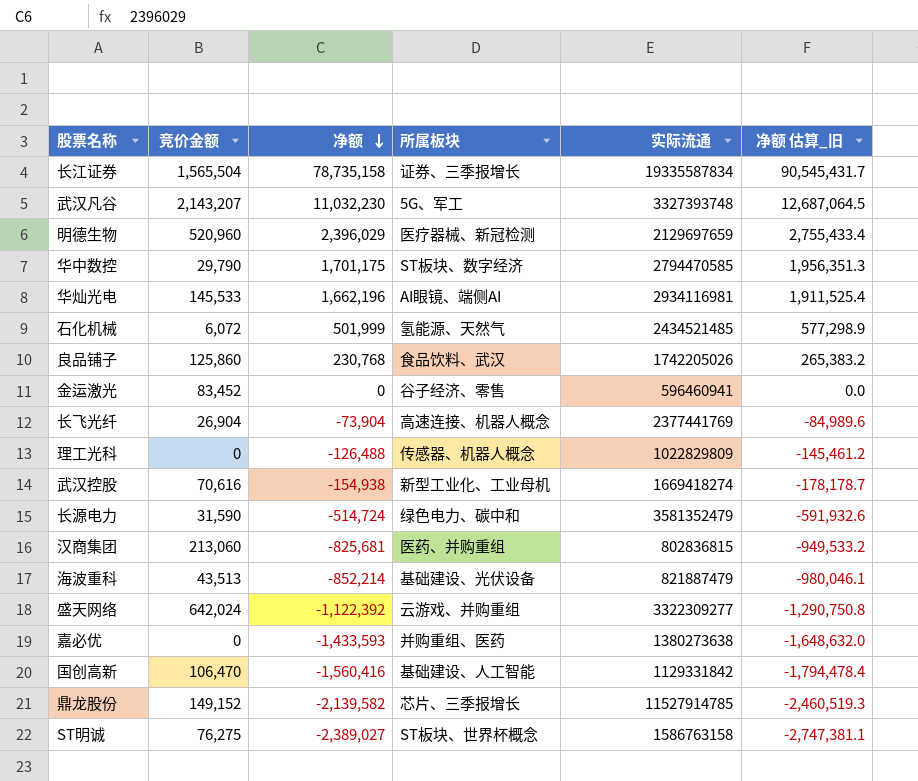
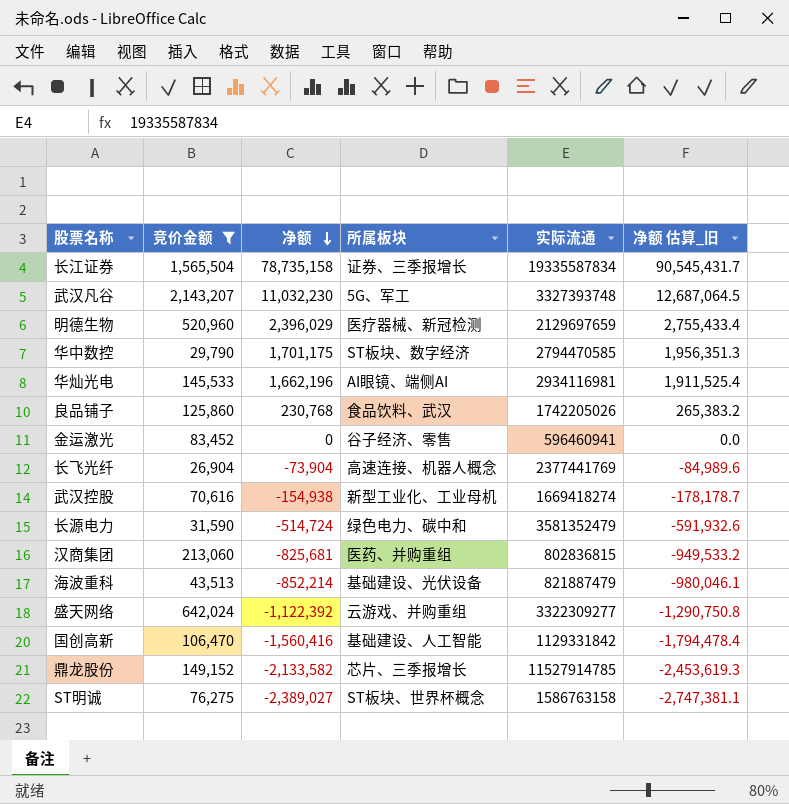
filter: none -> 竞价金额 >= 26,904
鼎龙股份 | 净额: -2,139,582 -> -2,133,582
鼎龙股份 | 净额 估算_旧: -2,460,519.3 -> -2,453,619.3

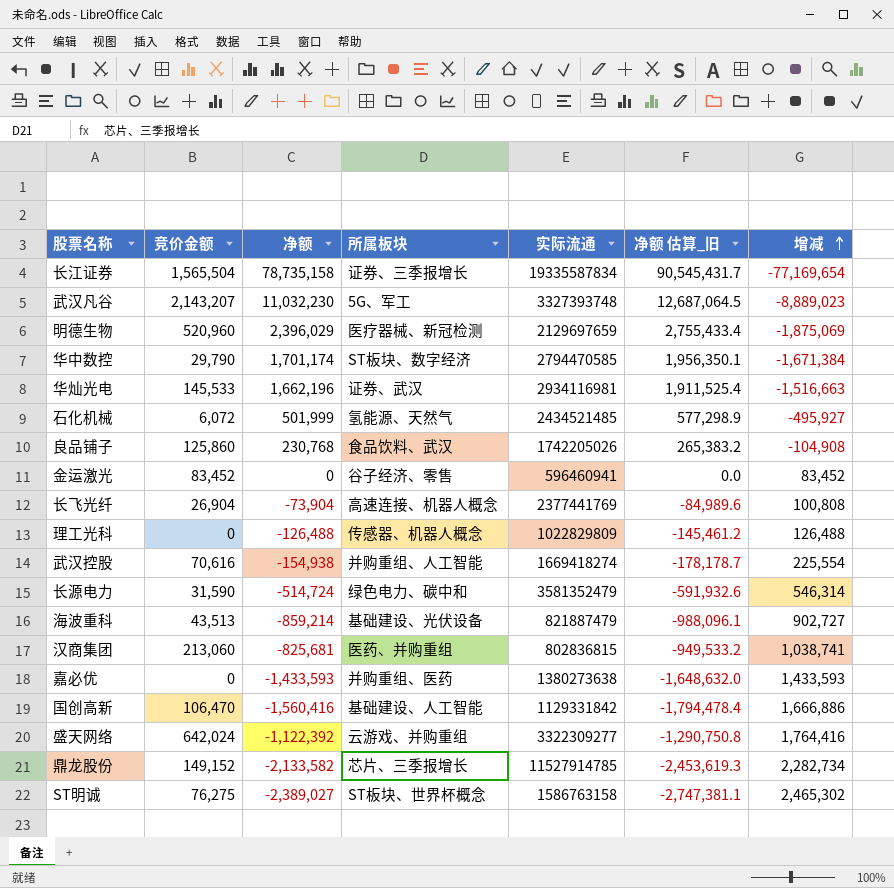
filter: 竞价金额 >= 26,904 -> none
row order: 净额 descending -> 增减 ascending
column 增减 | formula: none -> [竞价金额] - [净额]
华中数控 | 净额: 1,701,175 -> 1,701,174
华中数控 | 净额 估算_旧: 1,956,351.3 -> 1,956,350.1
华灿光电 | 所属板块: AI眼镜、端侧AI -> 证券、武汉
武汉控股 | 所属板块: 新型工业化、工业母机 -> 并购重组、人工智能
海波重科 | 净额: -852,214 -> -859,214
海波重科 | 净额 估算_旧: -980,046.1 -> -988,096.1

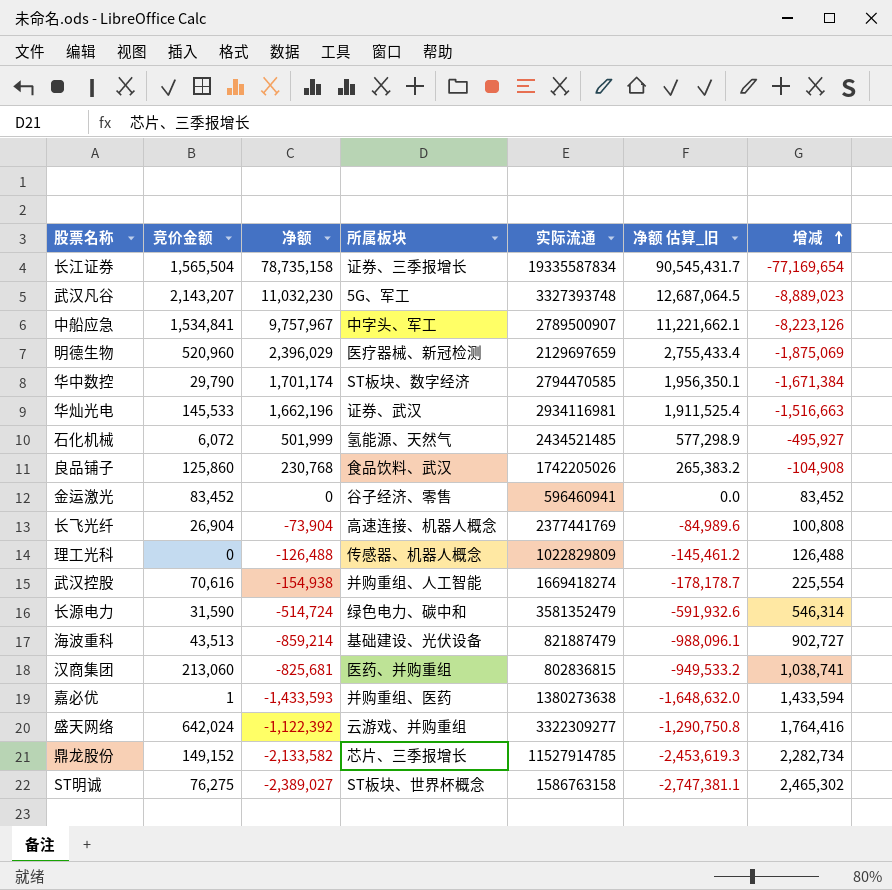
row 国创高新: 106,470 | -1,560,416 | 基础建设、人工智能 | 1129331842 | -1,794,478.4 | 1,666,886 -> none
row 中船应急: none -> 1,534,841 | 9,757,967 | 中字头、军工 | 2789500907 | 11,221,662.1 | -8,223,126
嘉必优 | 竞价金额: 0 -> 1
嘉必优 | 增减: 1,433,593 -> 1,433,594

